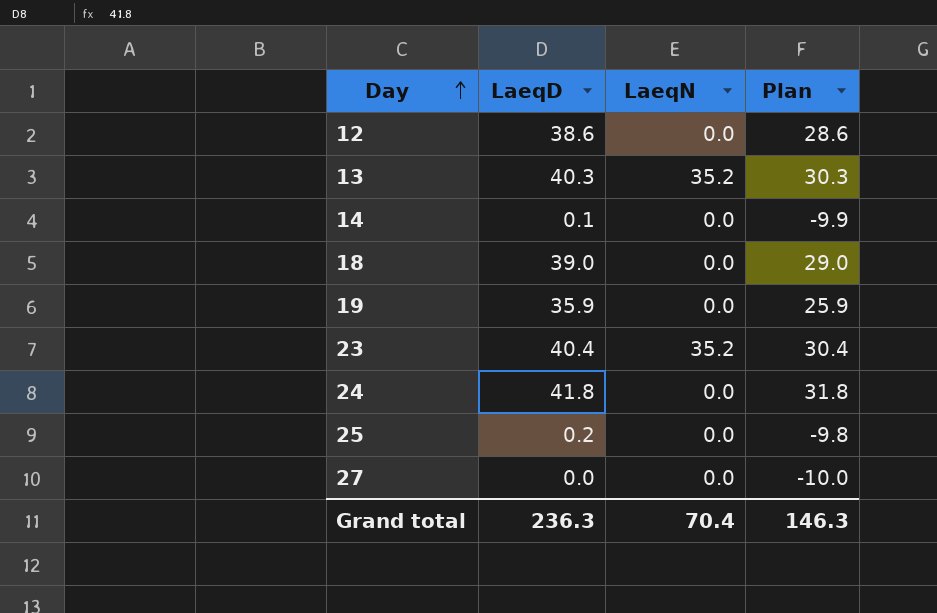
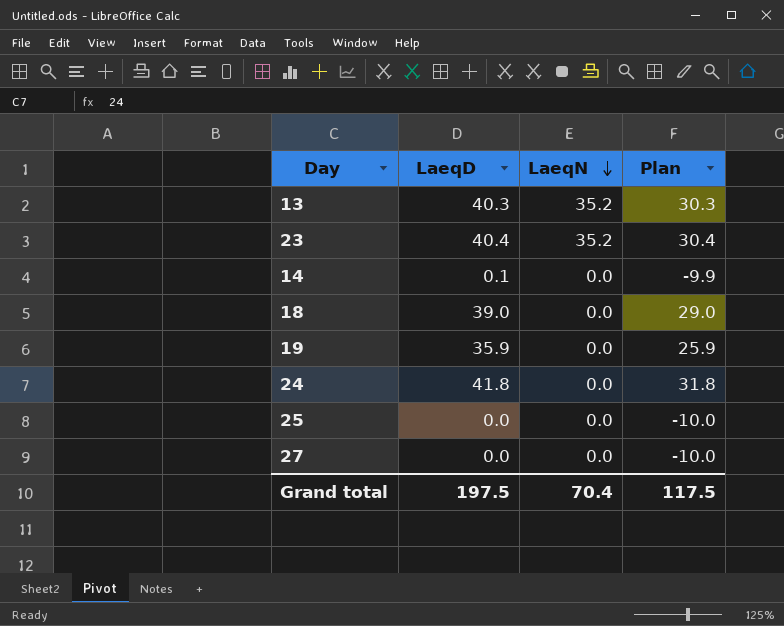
row order: Day ascending -> LaeqN descending
row 12: 38.6 | 0.0 | 28.6 -> none
25 | LaeqD: 0.2 -> 0.0
25 | Plan: -9.8 -> -10.0
Grand total | LaeqD: 236.3 -> 197.5
Grand total | Plan: 146.3 -> 117.5

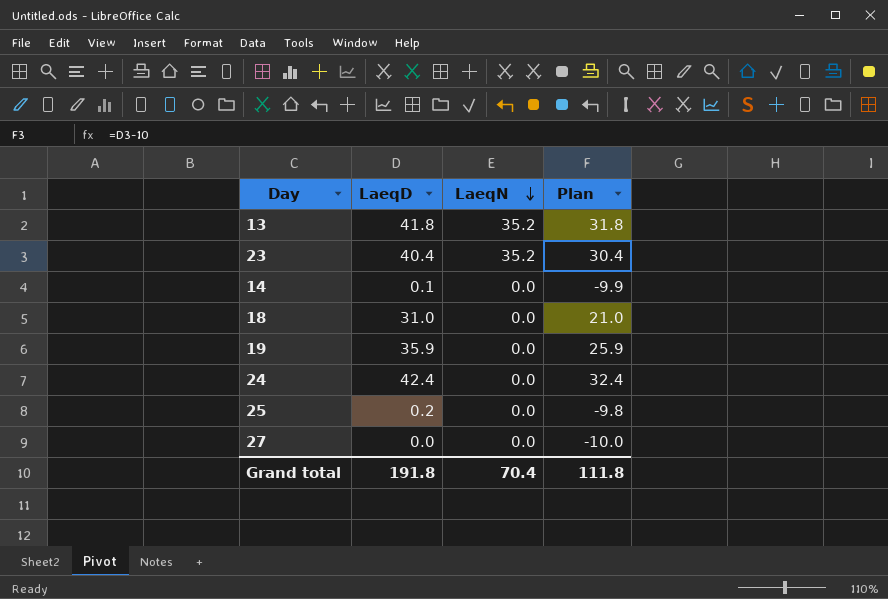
13 | LaeqD: 40.3 -> 41.8
13 | Plan: 30.3 -> 31.8
18 | LaeqD: 39.0 -> 31.0
18 | Plan: 29.0 -> 21.0
24 | LaeqD: 41.8 -> 42.4
24 | Plan: 31.8 -> 32.4
25 | LaeqD: 0.0 -> 0.2
25 | Plan: -10.0 -> -9.8
Grand total | LaeqD: 197.5 -> 191.8
Grand total | Plan: 117.5 -> 111.8

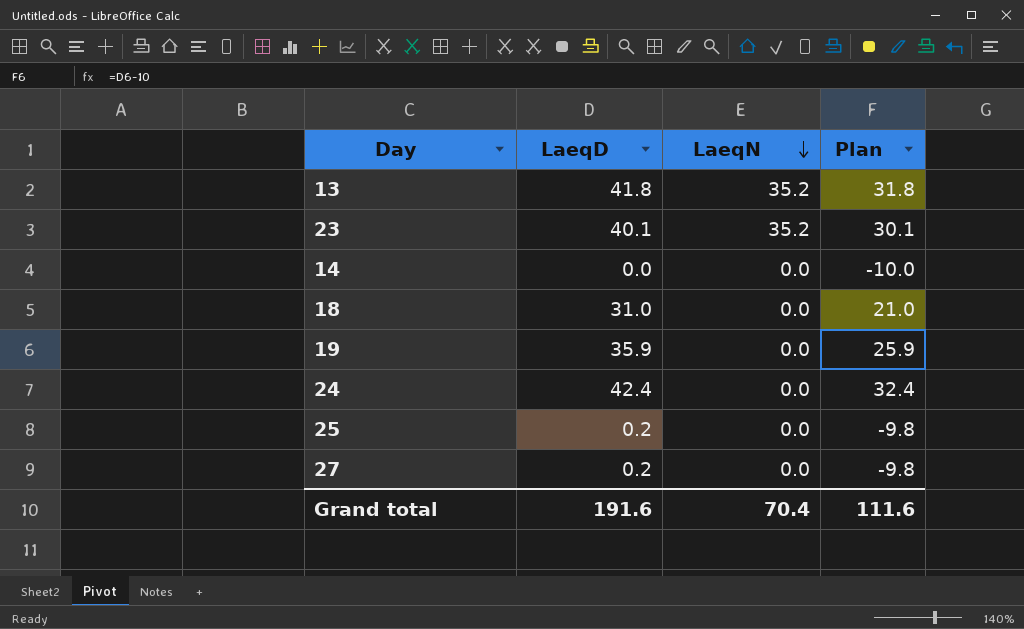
23 | LaeqD: 40.4 -> 40.1
23 | Plan: 30.4 -> 30.1
14 | LaeqD: 0.1 -> 0.0
14 | Plan: -9.9 -> -10.0
27 | LaeqD: 0.0 -> 0.2
27 | Plan: -10.0 -> -9.8
Grand total | LaeqD: 191.8 -> 191.6
Grand total | Plan: 111.8 -> 111.6

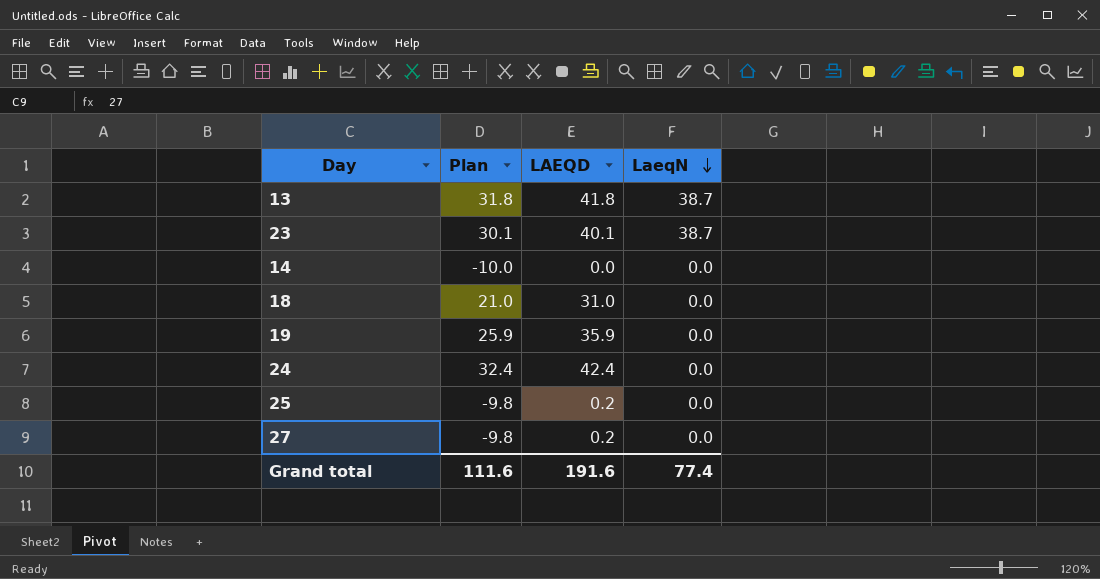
column Plan | position: 4 -> 2
column name: LaeqD -> LAEQD
13 | LaeqN: 35.2 -> 38.7
23 | LaeqN: 35.2 -> 38.7
Grand total | LaeqN: 70.4 -> 77.4

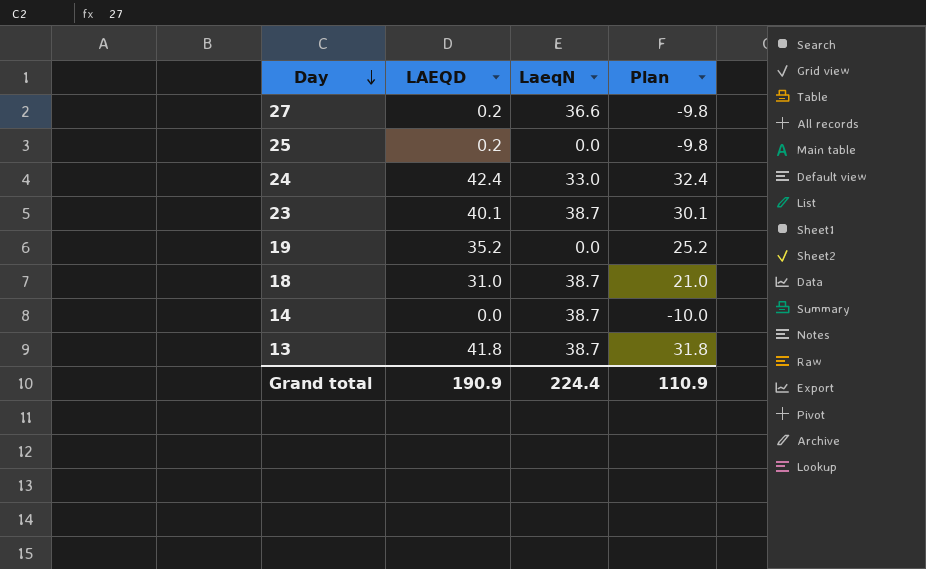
row order: LaeqN descending -> Day descending
column Plan | position: 2 -> 4
27 | LaeqN: 0.0 -> 36.6
24 | LaeqN: 0.0 -> 33.0
19 | LAEQD: 35.9 -> 35.2
19 | Plan: 25.9 -> 25.2
18 | LaeqN: 0.0 -> 38.7
14 | LaeqN: 0.0 -> 38.7
Grand total | LAEQD: 191.6 -> 190.9
Grand total | LaeqN: 77.4 -> 224.4
Grand total | Plan: 111.6 -> 110.9

